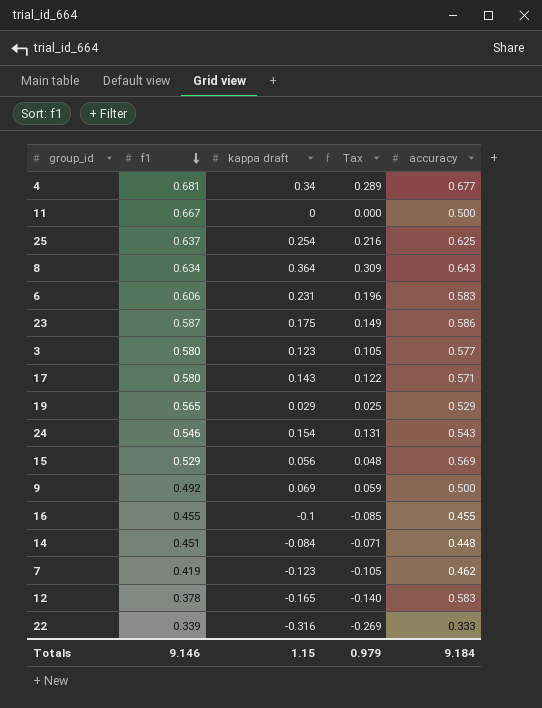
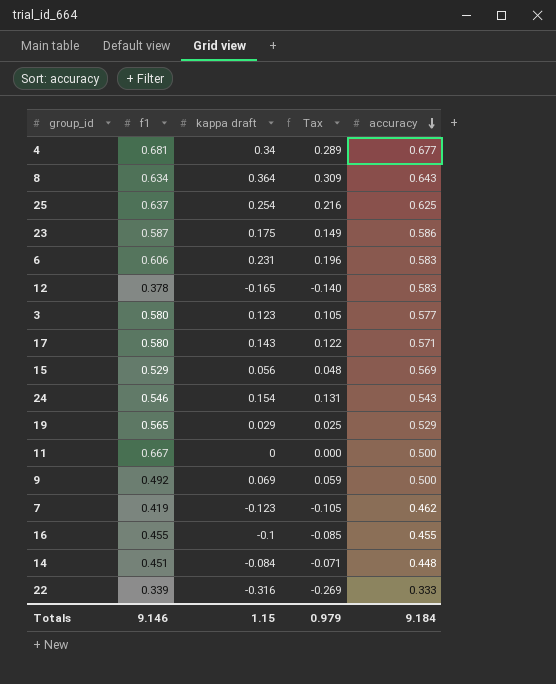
row order: f1 descending -> accuracy descending

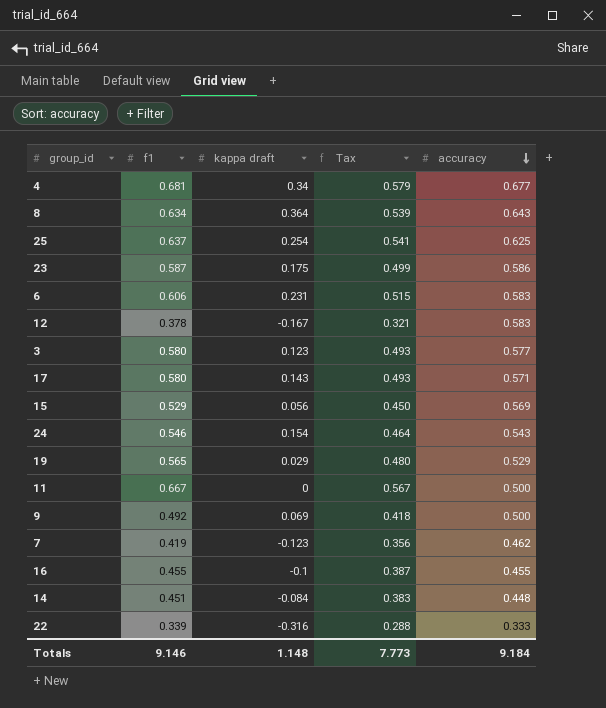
column Tax | formula: [kappa draft] * 0.85 -> [f1] * 0.85
12 | kappa draft: -0.165 -> -0.167
Totals | kappa draft: 1.15 -> 1.148
Totals | Tax: 0.979 -> 7.773

